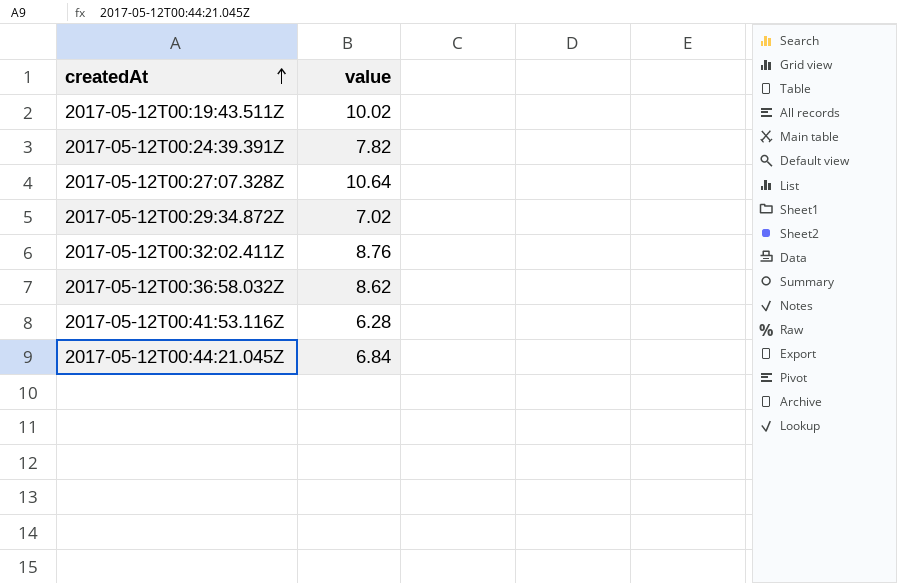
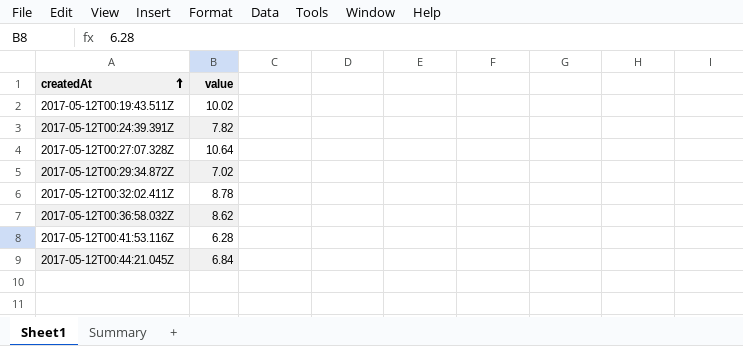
2017-05-12T00:32:02.411Z | value: 8.76 -> 8.78

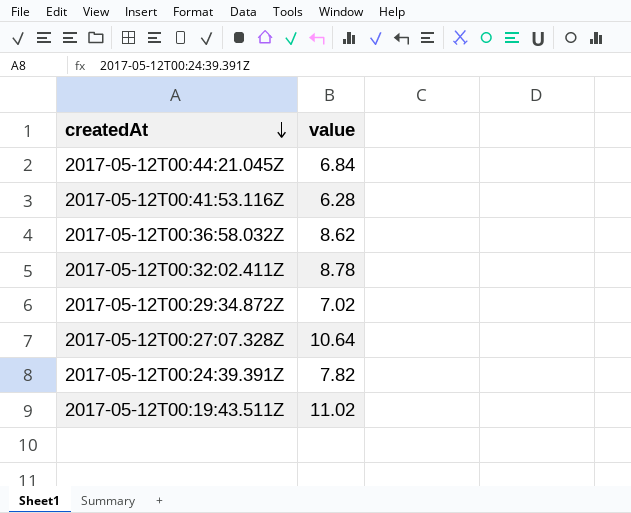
row order: createdAt ascending -> createdAt descending
2017-05-12T00:19:43.511Z | value: 10.02 -> 11.02

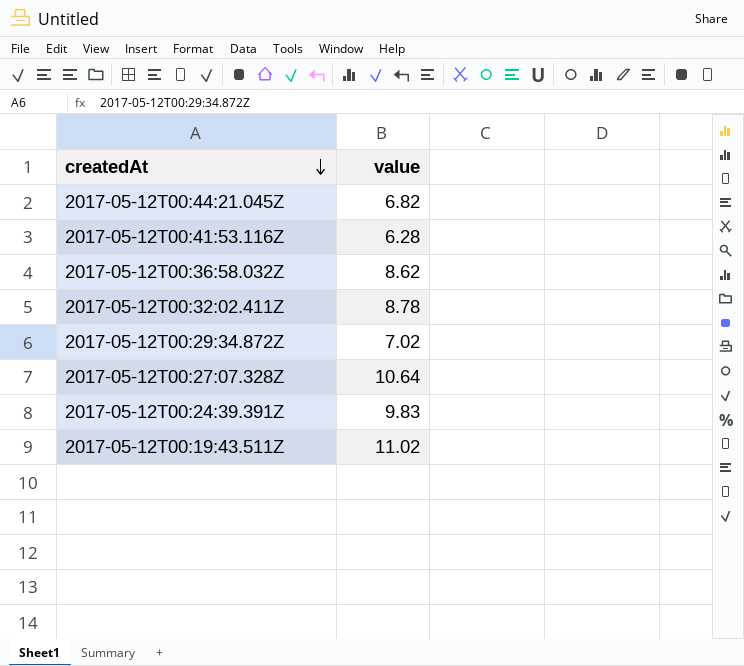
2017-05-12T00:44:21.045Z | value: 6.84 -> 6.82
2017-05-12T00:24:39.391Z | value: 7.82 -> 9.83

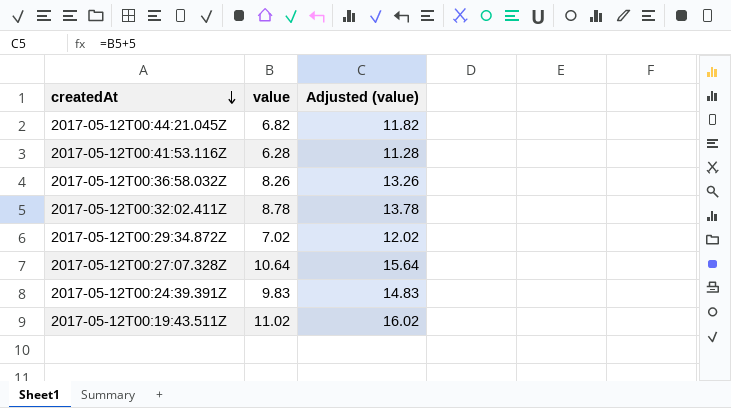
column Adjusted (value) | formula: none -> [value] + 5
2017-05-12T00:36:58.032Z | value: 8.62 -> 8.26

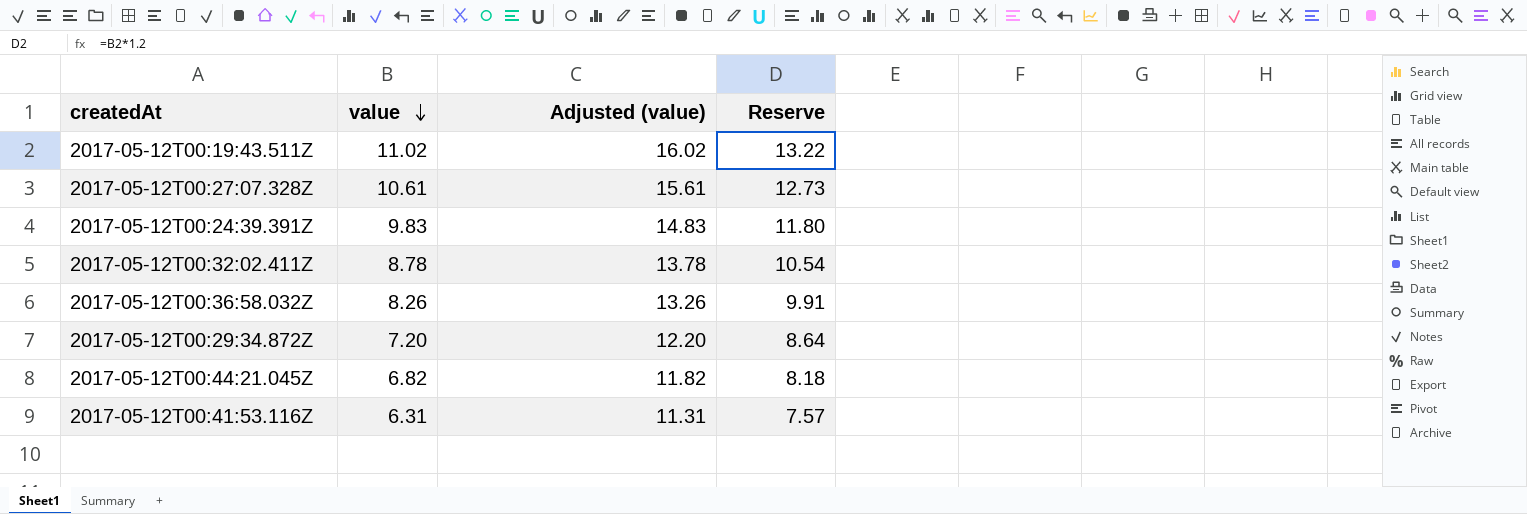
row order: createdAt descending -> value descending
column Reserve | formula: none -> [value] * 1.2
2017-05-12T00:27:07.328Z | value: 10.64 -> 10.61
2017-05-12T00:27:07.328Z | Adjusted (value): 15.64 -> 15.61
2017-05-12T00:29:34.872Z | value: 7.02 -> 7.20
2017-05-12T00:29:34.872Z | Adjusted (value): 12.02 -> 12.20
2017-05-12T00:41:53.116Z | value: 6.28 -> 6.31
2017-05-12T00:41:53.116Z | Adjusted (value): 11.28 -> 11.31

